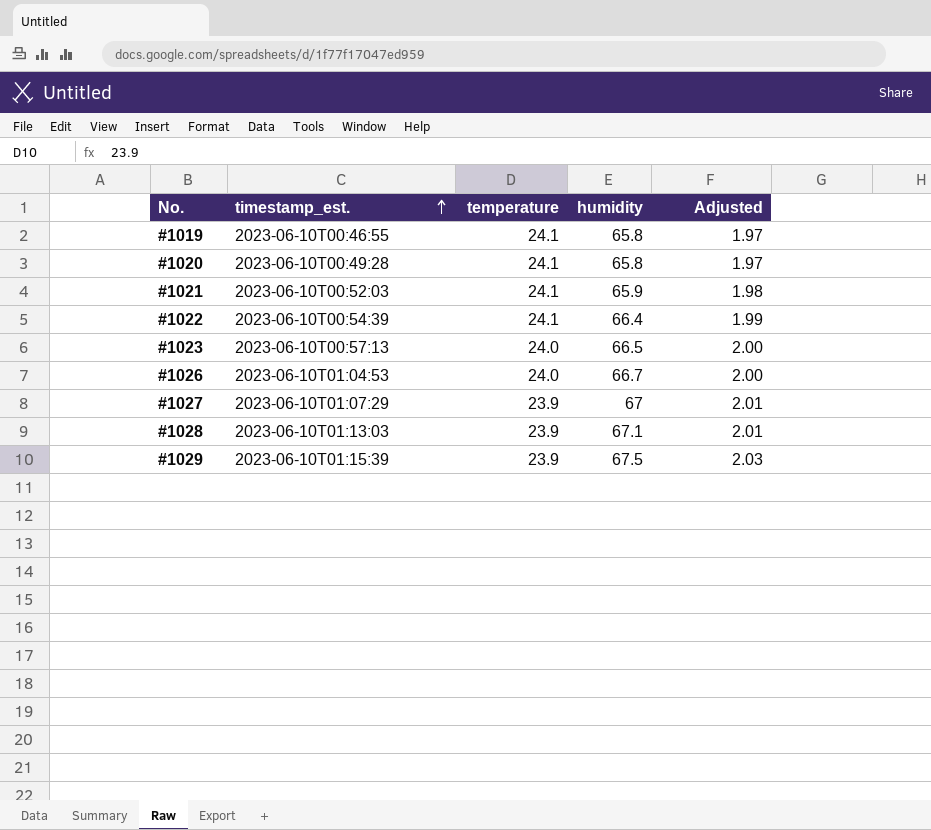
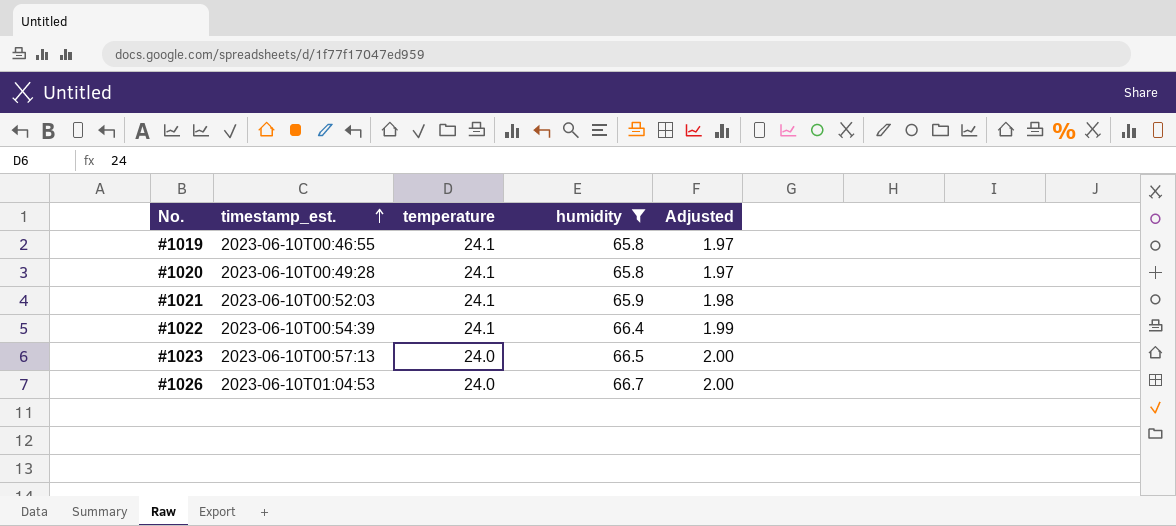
filter: none -> humidity <= 66.7

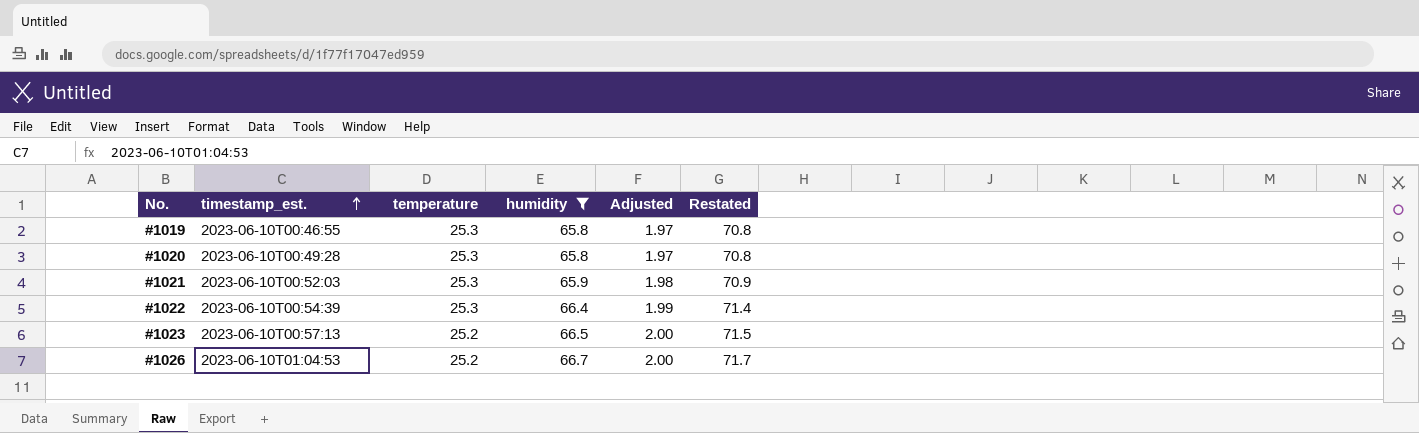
column Restated | formula: none -> [humidity] + 5
#1019 | temperature: 24.1 -> 25.3
#1020 | temperature: 24.1 -> 25.3
#1021 | temperature: 24.1 -> 25.3
#1022 | temperature: 24.1 -> 25.3
#1023 | temperature: 24.0 -> 25.2
#1026 | temperature: 24.0 -> 25.2

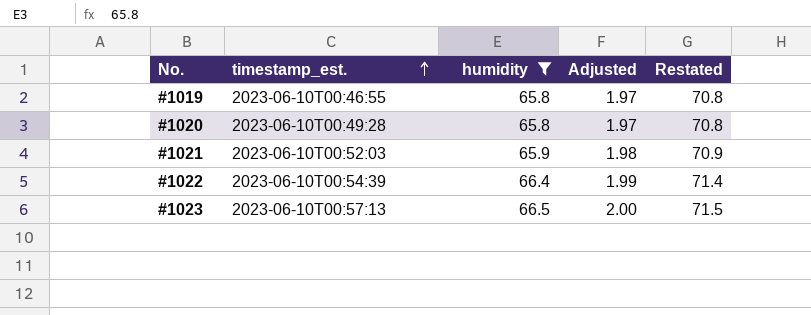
column temperature | position: 3 -> none
row #1026: 2023-06-10T01:04:53 | 25.2 | 66.7 | 2.00 | 71.7 -> none

